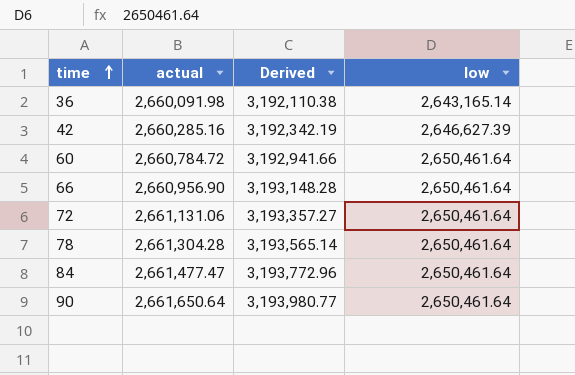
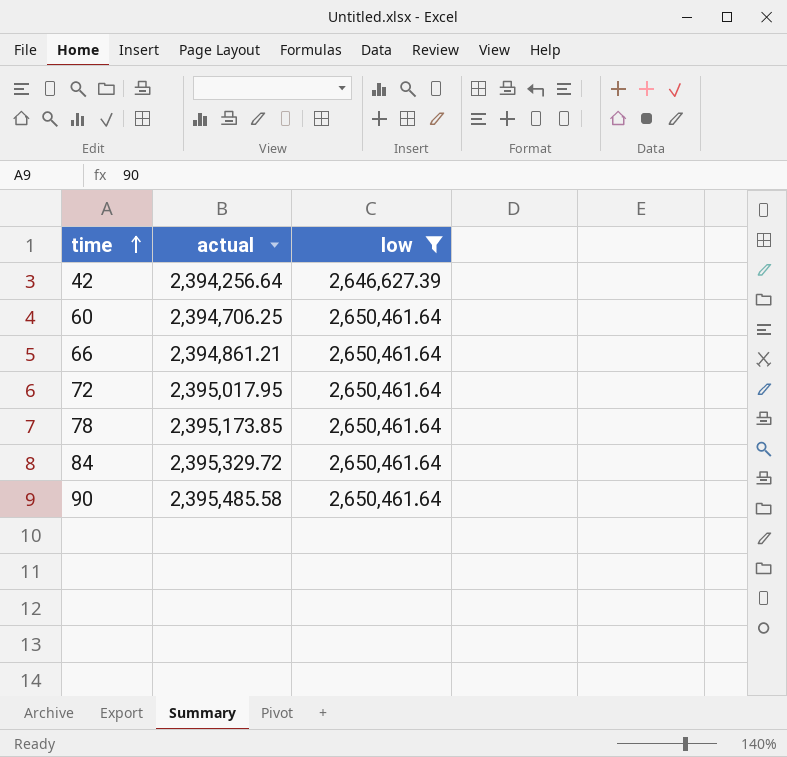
filter: none -> low != 2,643,165.14
column Derived | formula: [actual] * 1.2 -> none
42 | actual: 2,660,285.16 -> 2,394,256.64
60 | actual: 2,660,784.72 -> 2,394,706.25
66 | actual: 2,660,956.90 -> 2,394,861.21
72 | actual: 2,661,131.06 -> 2,395,017.95
78 | actual: 2,661,304.28 -> 2,395,173.85
84 | actual: 2,661,477.47 -> 2,395,329.72
90 | actual: 2,661,650.64 -> 2,395,485.58

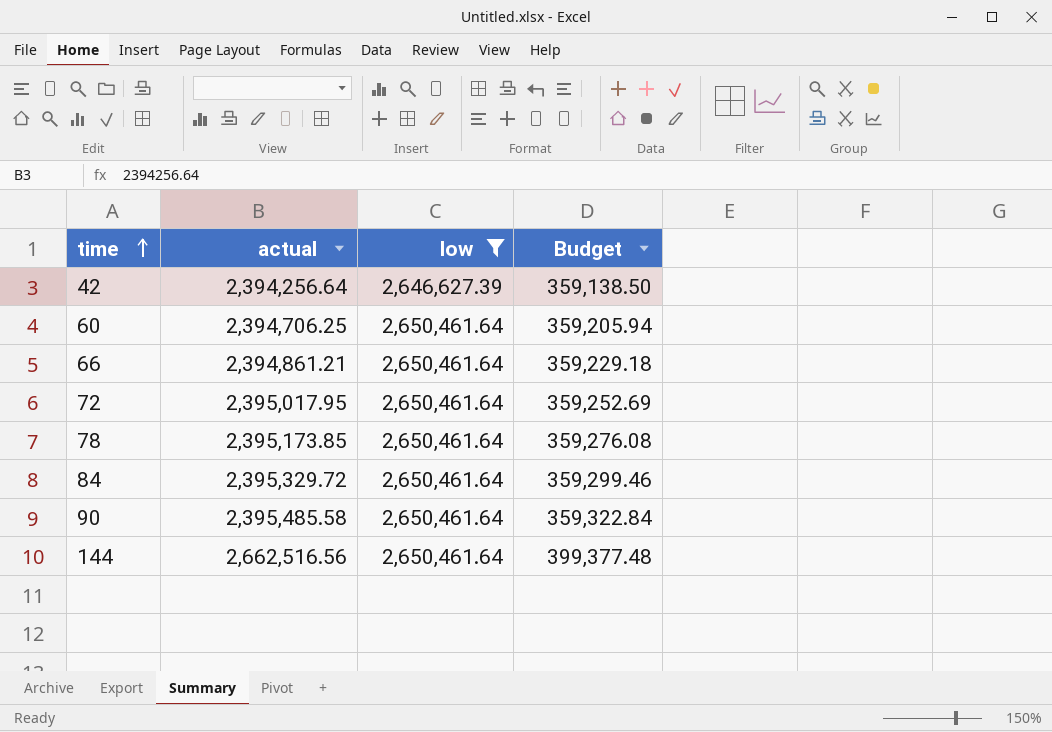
column Budget | formula: none -> [actual] * 0.15
row 144: none -> 2,662,516.56 | 2,650,461.64 | 399,377.48

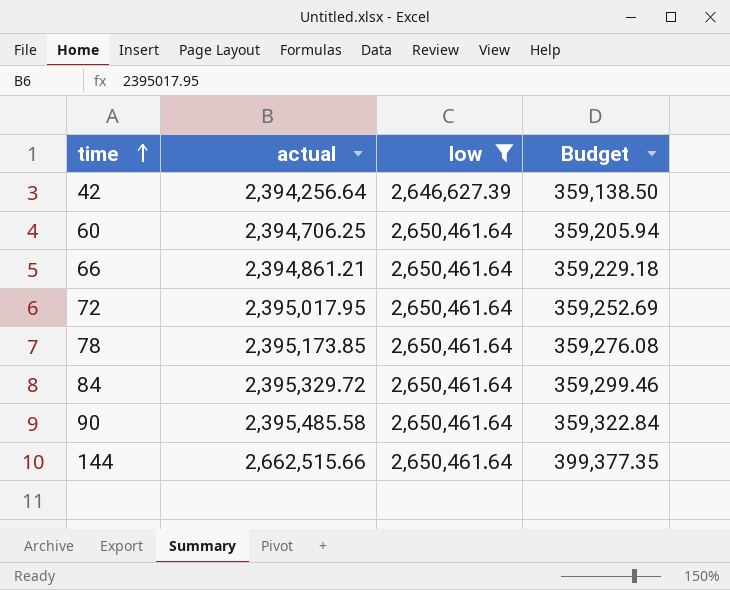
144 | actual: 2,662,516.56 -> 2,662,515.66
144 | Budget: 399,377.48 -> 399,377.35

